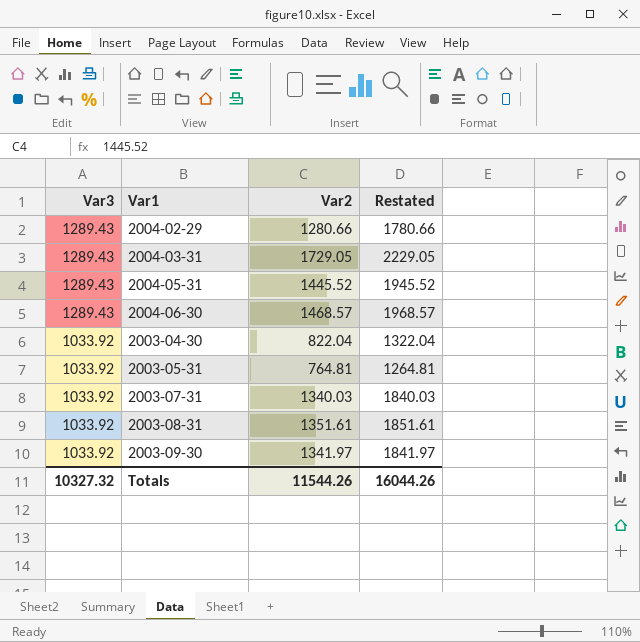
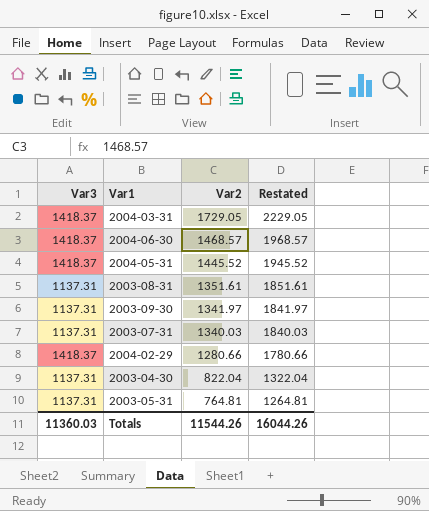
row order: Var3 descending -> Var2 descending
2004-03-31 | Var3: 1289.43 -> 1418.37
2004-06-30 | Var3: 1289.43 -> 1418.37
2004-05-31 | Var3: 1289.43 -> 1418.37
2003-08-31 | Var3: 1033.92 -> 1137.31
2003-09-30 | Var3: 1033.92 -> 1137.31
2003-07-31 | Var3: 1033.92 -> 1137.31
2004-02-29 | Var3: 1289.43 -> 1418.37
2003-04-30 | Var3: 1033.92 -> 1137.31
2003-05-31 | Var3: 1033.92 -> 1137.31
Totals | Var3: 10327.32 -> 11360.03

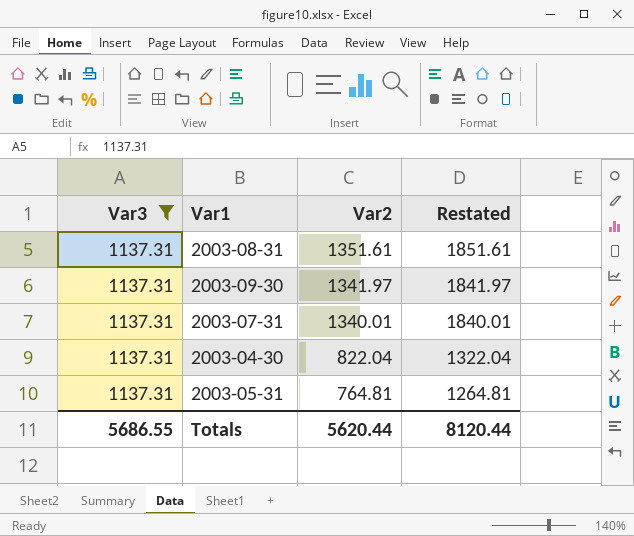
filter: none -> Var3 = 1137.31
2003-07-31 | Var2: 1340.03 -> 1340.01
2003-07-31 | Restated: 1840.03 -> 1840.01
Totals | Var3: 11360.03 -> 5686.55
Totals | Var2: 11544.26 -> 5620.44
Totals | Restated: 16044.26 -> 8120.44

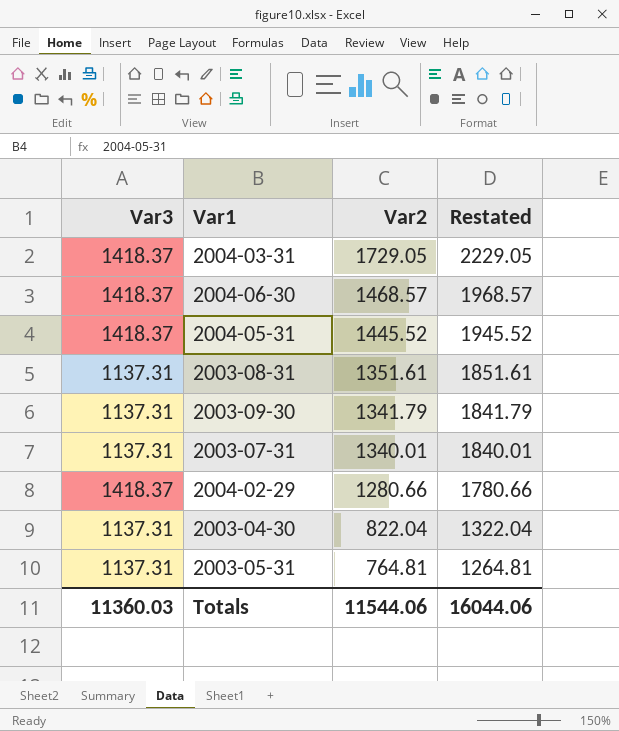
filter: Var3 = 1137.31 -> none
2003-09-30 | Var2: 1341.97 -> 1341.79
2003-09-30 | Restated: 1841.97 -> 1841.79
Totals | Var3: 5686.55 -> 11360.03
Totals | Var2: 5620.44 -> 11544.06
Totals | Restated: 8120.44 -> 16044.06

